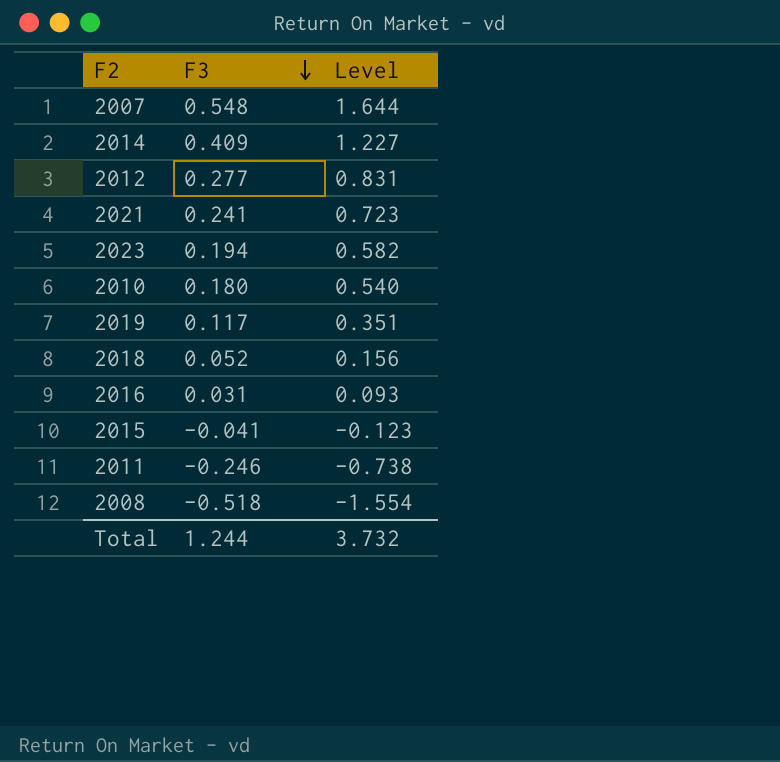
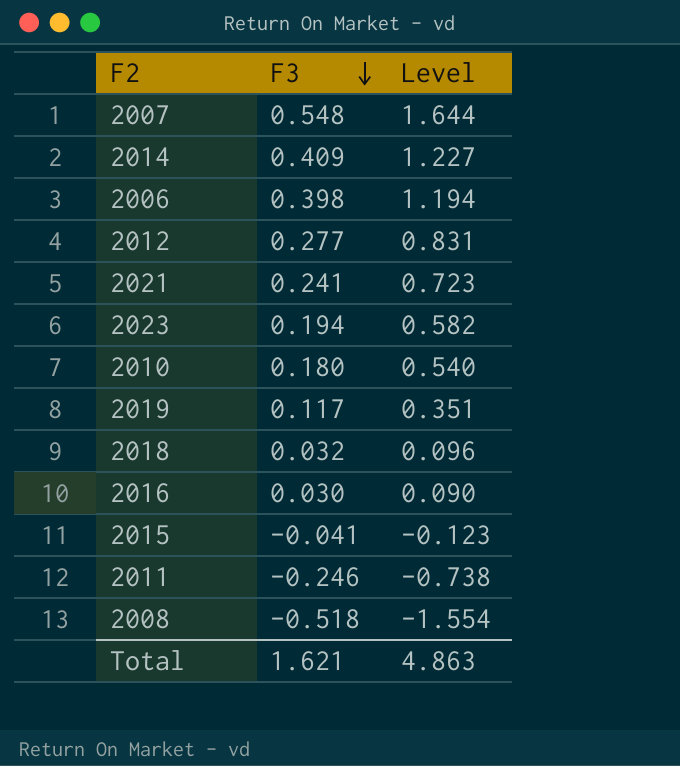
row 2006: none -> 0.398 | 1.194
2018 | F3: 0.052 -> 0.032
2018 | Level: 0.156 -> 0.096
2016 | F3: 0.031 -> 0.030
2016 | Level: 0.093 -> 0.090
Total | F3: 1.244 -> 1.621
Total | Level: 3.732 -> 4.863

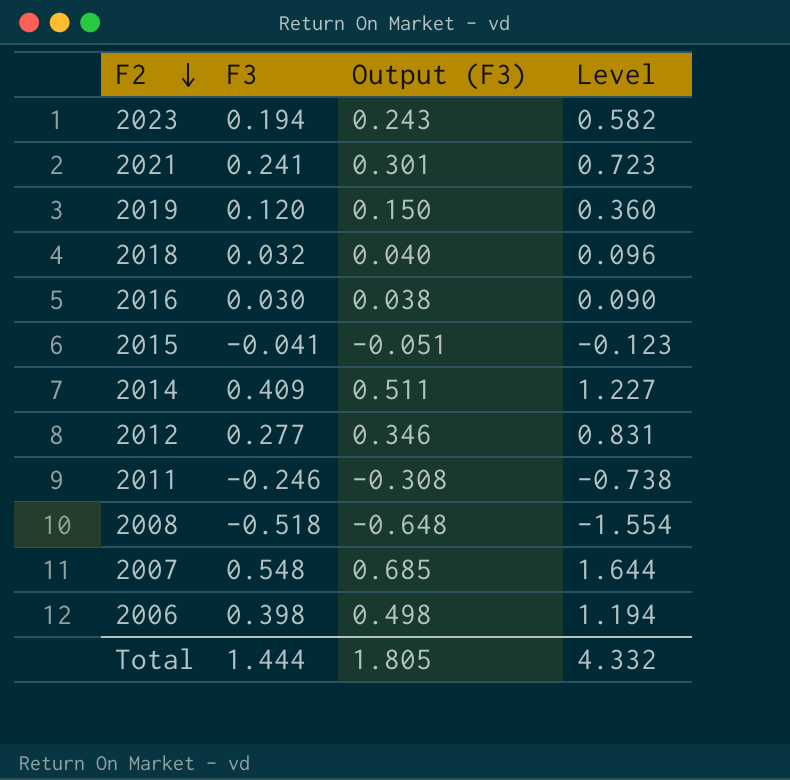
row order: F3 descending -> F2 descending
column Output (F3) | formula: none -> [F3] * 1.25
row 2010: 0.180 | 0.540 -> none
2019 | F3: 0.117 -> 0.120
2019 | Level: 0.351 -> 0.360
Total | F3: 1.621 -> 1.444
Total | Level: 4.863 -> 4.332

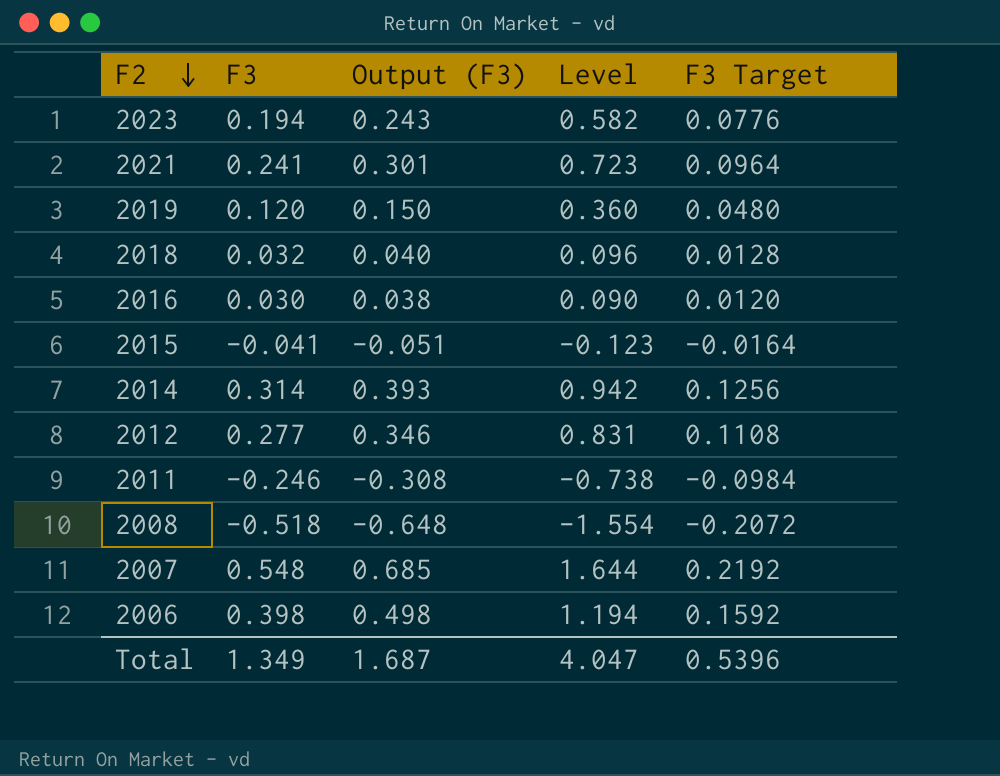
column F3 Target | formula: none -> [F3] * 0.4
2014 | F3: 0.409 -> 0.314
2014 | Output (F3): 0.511 -> 0.393
2014 | Level: 1.227 -> 0.942
Total | F3: 1.444 -> 1.349
Total | Output (F3): 1.805 -> 1.687
Total | Level: 4.332 -> 4.047

